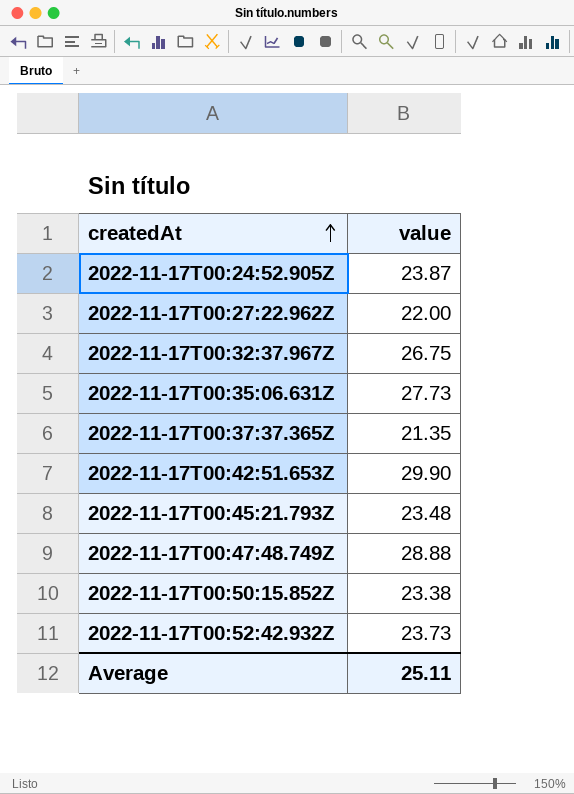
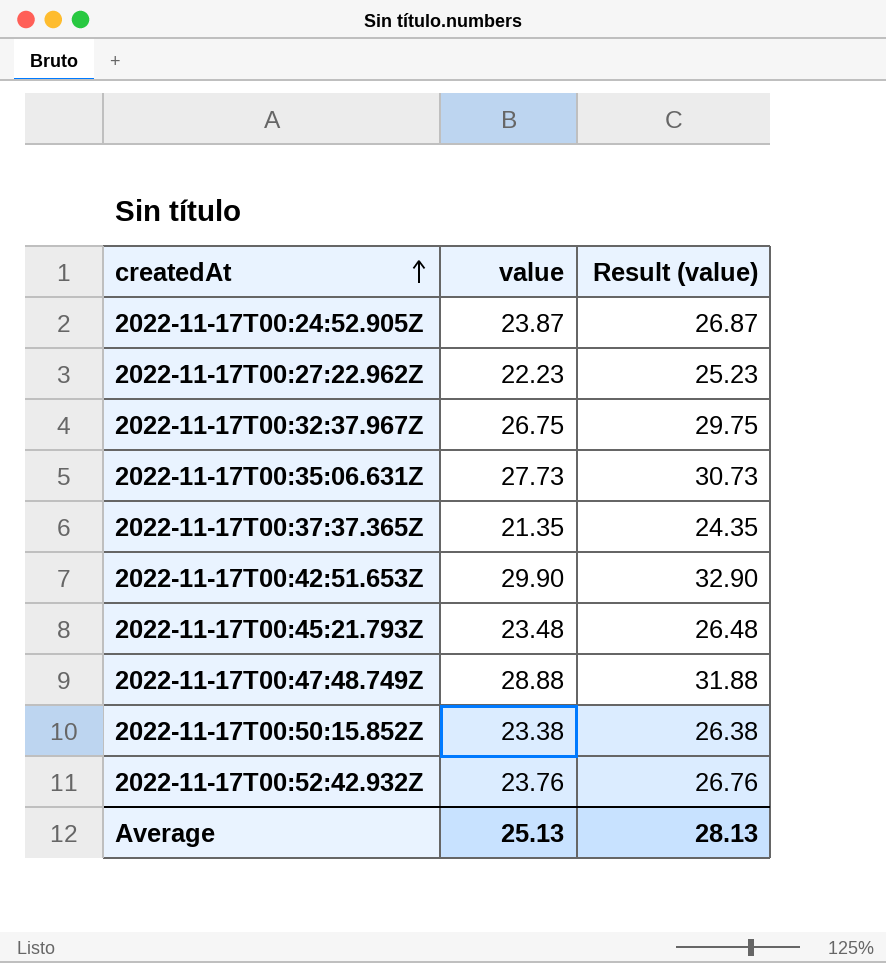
column Result (value) | formula: none -> [value] + 3
2022-11-17T00:27:22.962Z | value: 22.00 -> 22.23
2022-11-17T00:52:42.932Z | value: 23.73 -> 23.76
Average | value: 25.11 -> 25.13

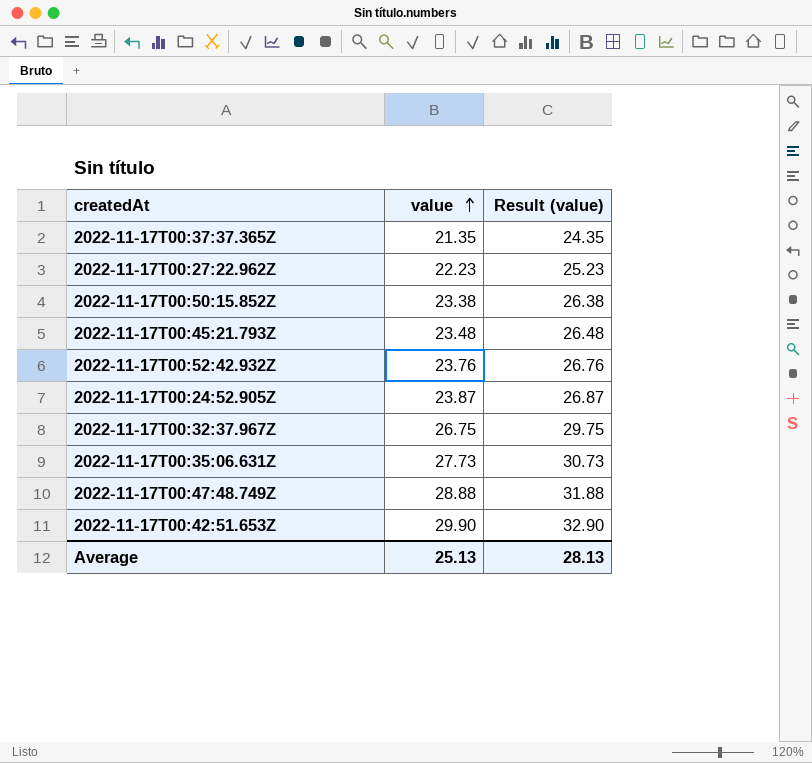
row order: createdAt ascending -> value ascending

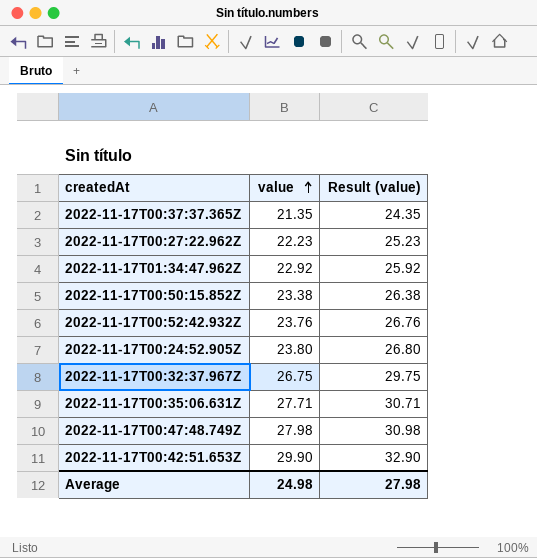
row 2022-11-17T00:45:21.793Z: 23.48 | 26.48 -> none
row 2022-11-17T01:34:47.962Z: none -> 22.92 | 25.92
2022-11-17T00:24:52.905Z | value: 23.87 -> 23.80
2022-11-17T00:24:52.905Z | Result (value): 26.87 -> 26.80
2022-11-17T00:35:06.631Z | value: 27.73 -> 27.71
2022-11-17T00:35:06.631Z | Result (value): 30.73 -> 30.71
2022-11-17T00:47:48.749Z | value: 28.88 -> 27.98
2022-11-17T00:47:48.749Z | Result (value): 31.88 -> 30.98
Average | value: 25.13 -> 24.98
Average | Result (value): 28.13 -> 27.98

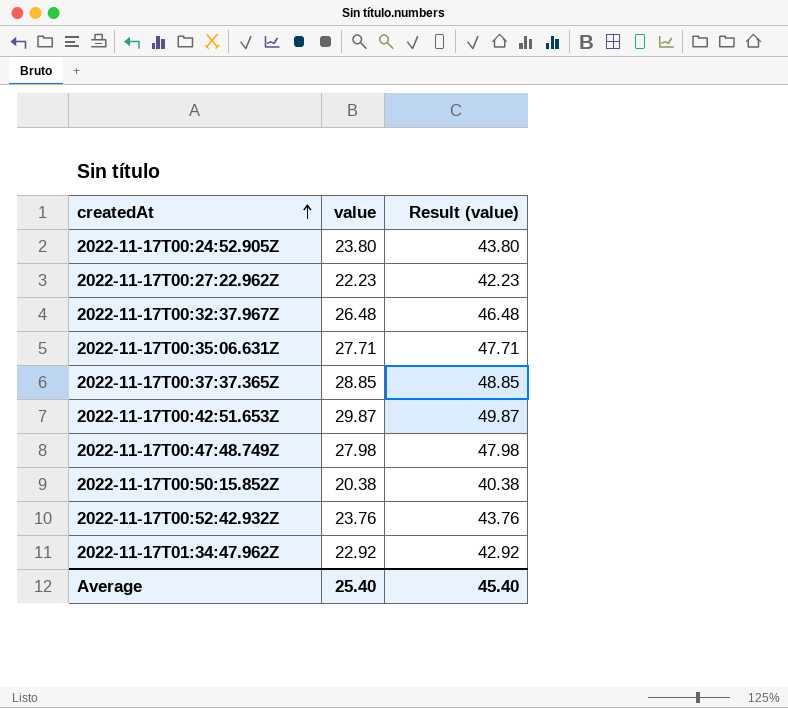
row order: value ascending -> createdAt ascending
column Result (value) | formula: [value] + 3 -> [value] + 20
2022-11-17T00:32:37.967Z | value: 26.75 -> 26.48
2022-11-17T00:37:37.365Z | value: 21.35 -> 28.85
2022-11-17T00:42:51.653Z | value: 29.90 -> 29.87
2022-11-17T00:50:15.852Z | value: 23.38 -> 20.38
Average | value: 24.98 -> 25.40
Average | Result (value): 27.98 -> 45.40

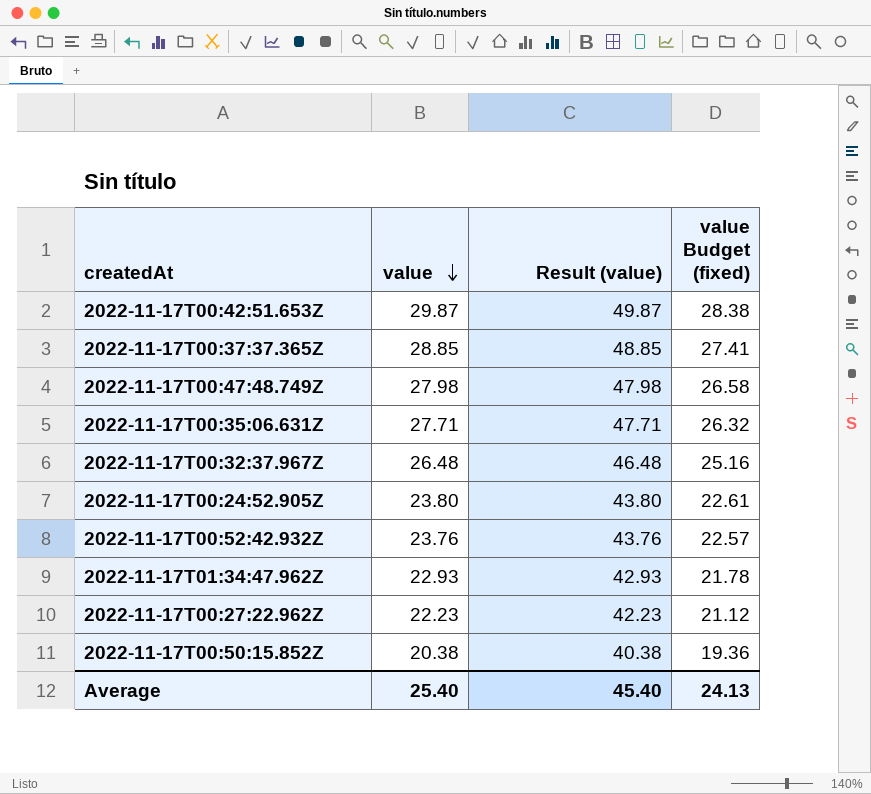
row order: createdAt ascending -> value descending
column value Budget (fixed) | formula: none -> [value] * 0.95
2022-11-17T01:34:47.962Z | value: 22.92 -> 22.93
2022-11-17T01:34:47.962Z | Result (value): 42.92 -> 42.93

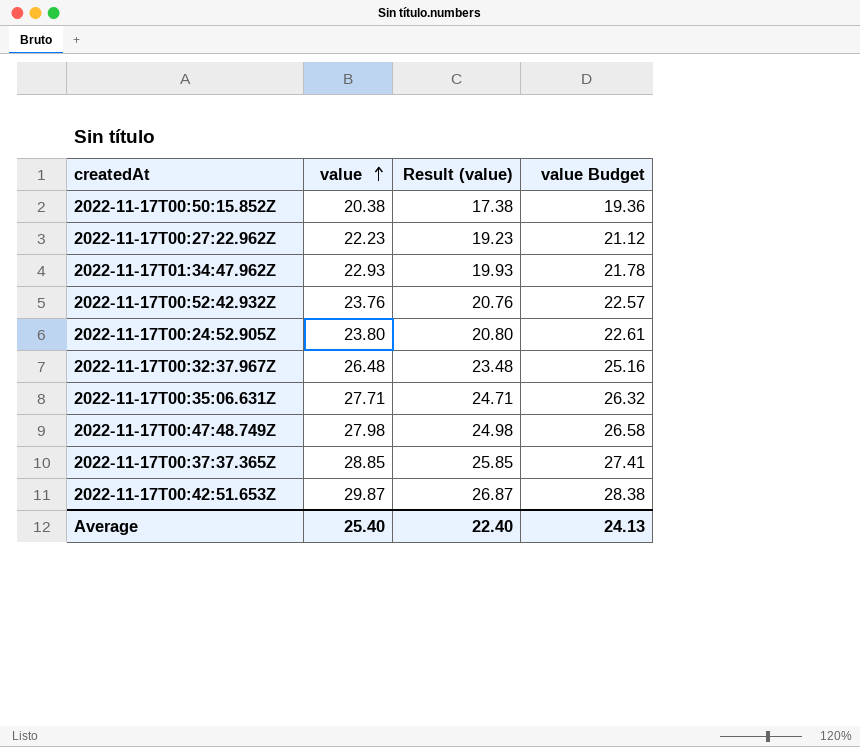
row order: value descending -> value ascending
column Result (value) | formula: [value] + 20 -> [value] - 3
column name: value Budget (fixed) -> value Budget
Average | Result (value): 45.40 -> 22.40

